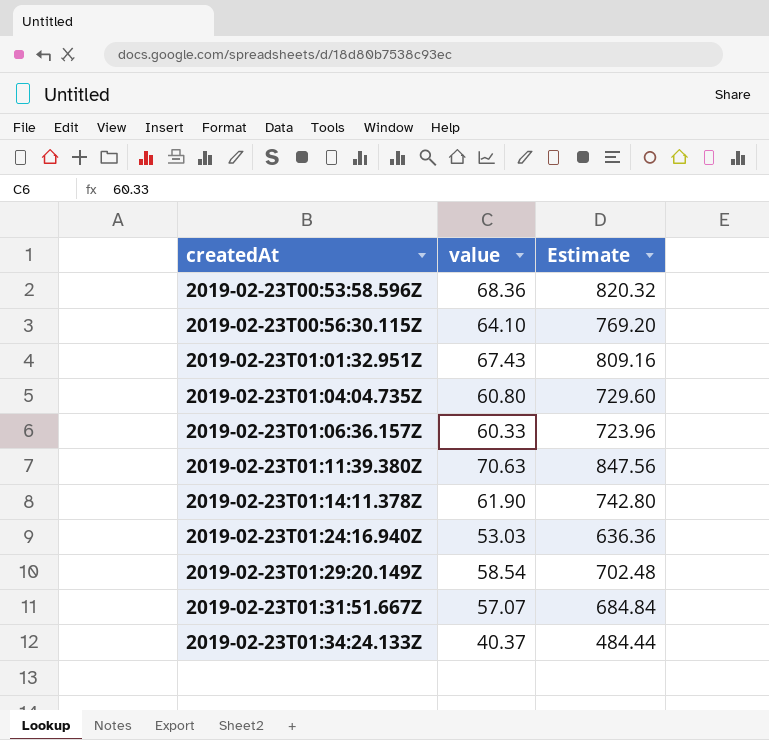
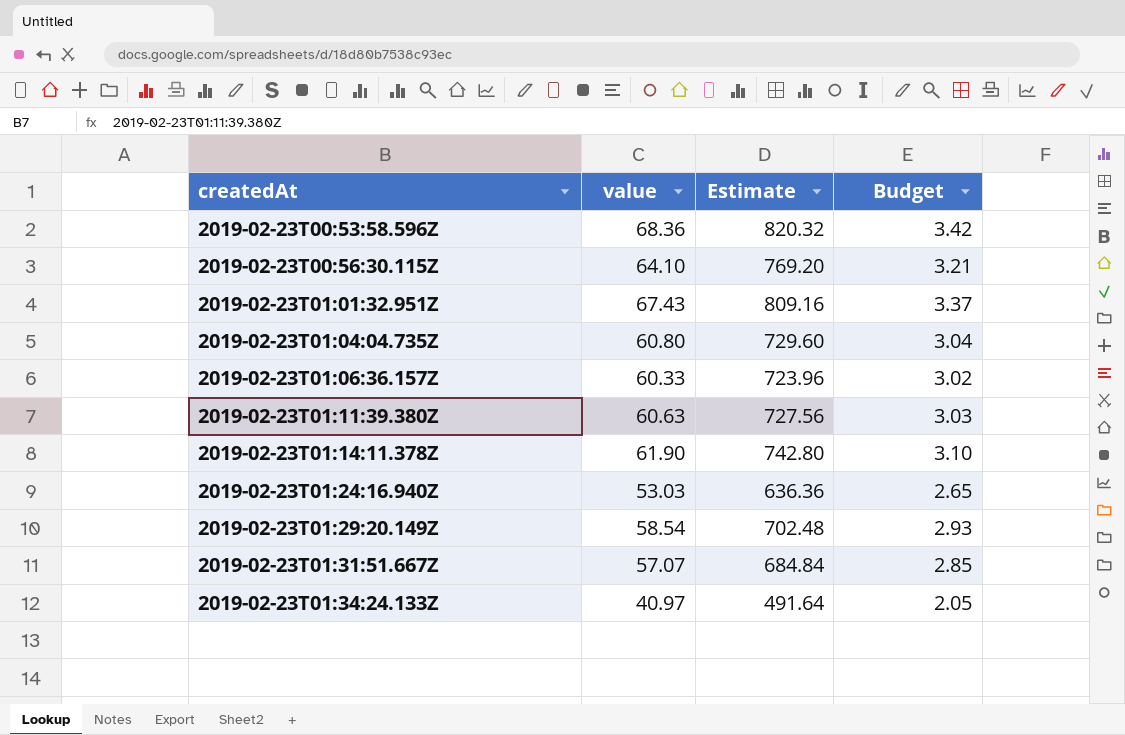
column Budget | formula: none -> [value] * 0.05
2019-02-23T01:11:39.380Z | value: 70.63 -> 60.63
2019-02-23T01:11:39.380Z | Estimate: 847.56 -> 727.56
2019-02-23T01:34:24.133Z | value: 40.37 -> 40.97
2019-02-23T01:34:24.133Z | Estimate: 484.44 -> 491.64

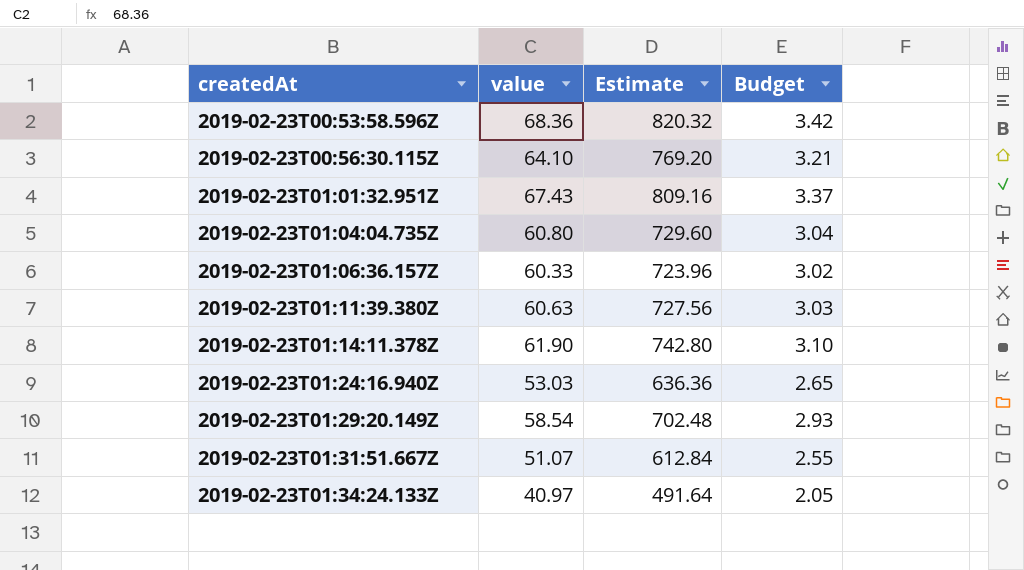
2019-02-23T01:31:51.667Z | value: 57.07 -> 51.07
2019-02-23T01:31:51.667Z | Estimate: 684.84 -> 612.84
2019-02-23T01:31:51.667Z | Budget: 2.85 -> 2.55

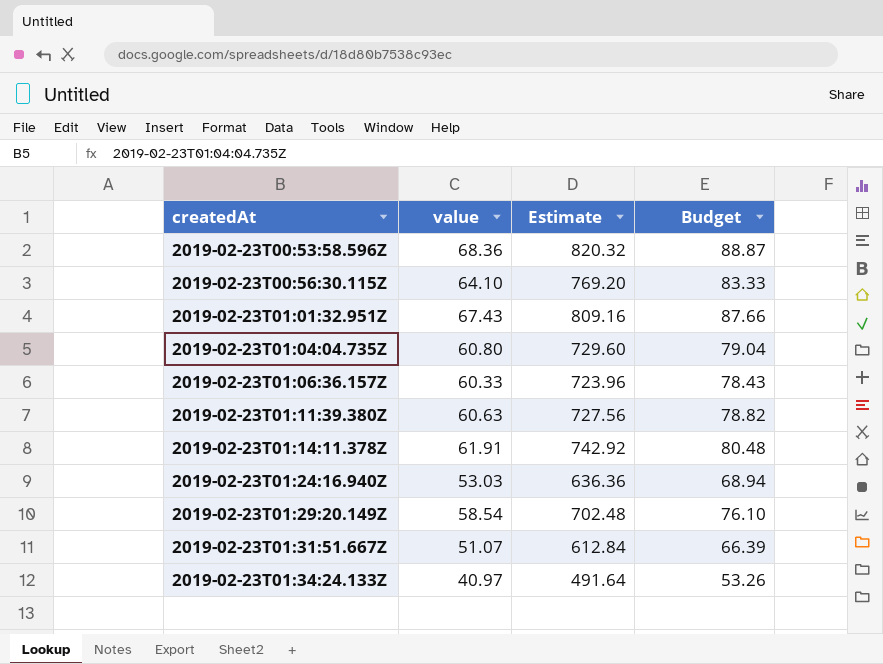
column Budget | formula: [value] * 0.05 -> [value] * 1.3
2019-02-23T01:14:11.378Z | value: 61.90 -> 61.91
2019-02-23T01:14:11.378Z | Estimate: 742.80 -> 742.92

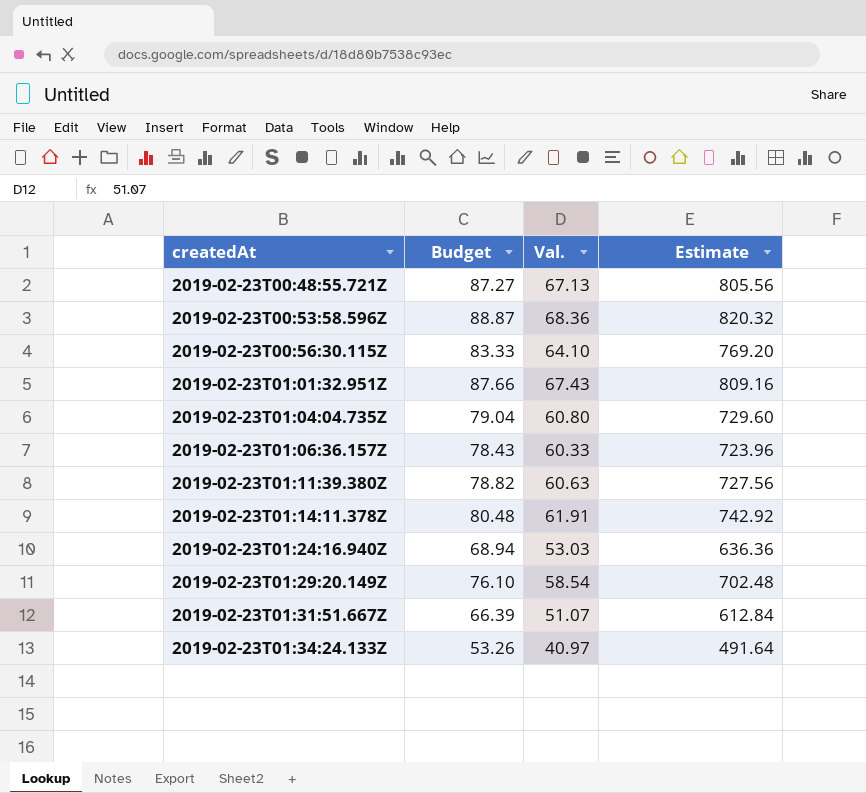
column Budget | position: 4 -> 2
column name: value -> Val.
row 2019-02-23T00:48:55.721Z: none -> 87.27 | 67.13 | 805.56

